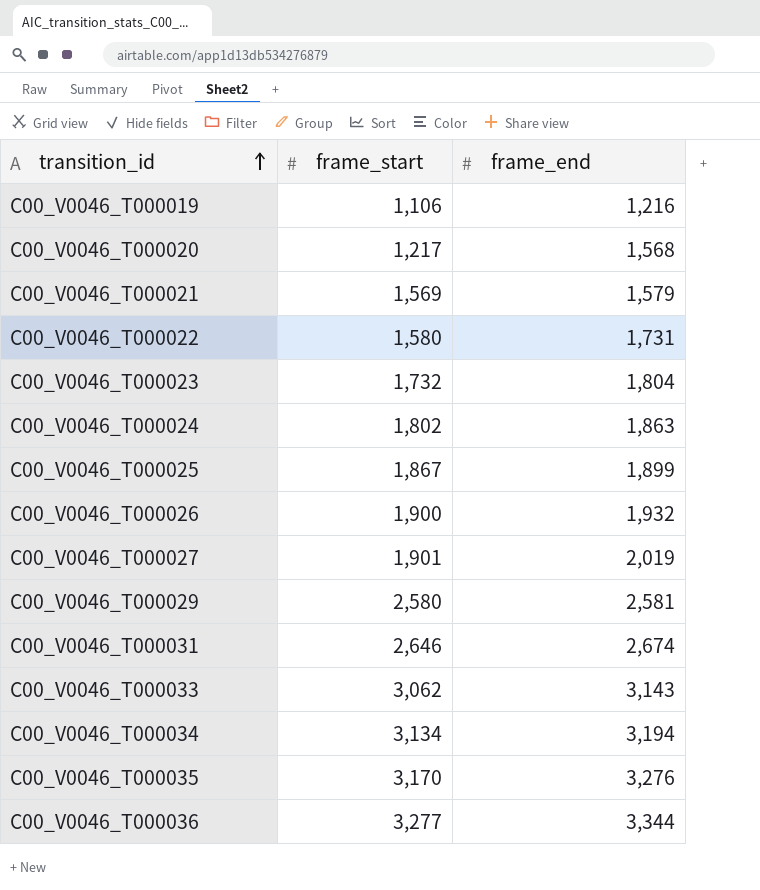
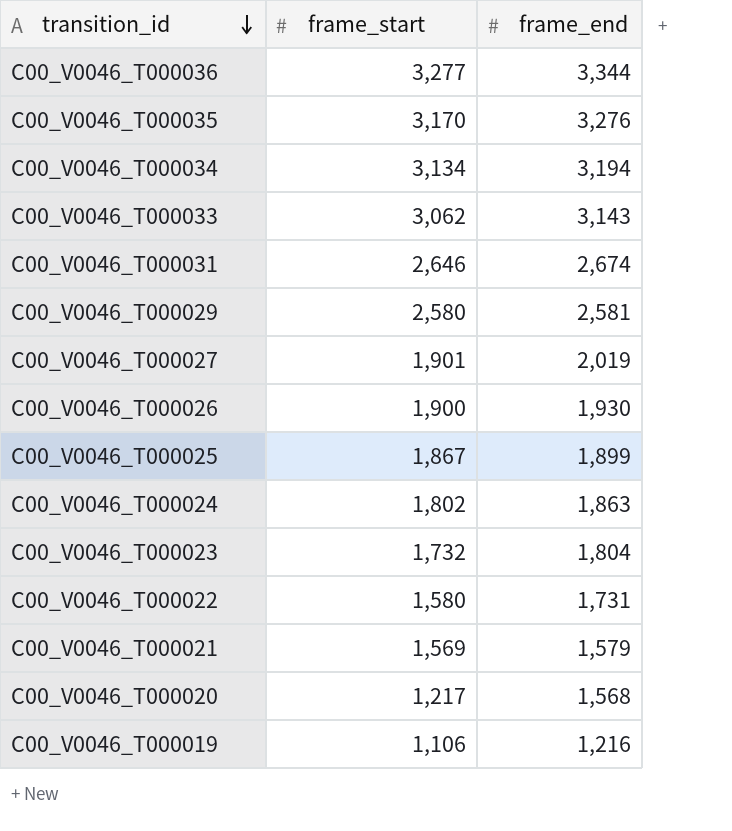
row order: transition_id ascending -> transition_id descending
C00_V0046_T000026 | frame_end: 1,932 -> 1,930

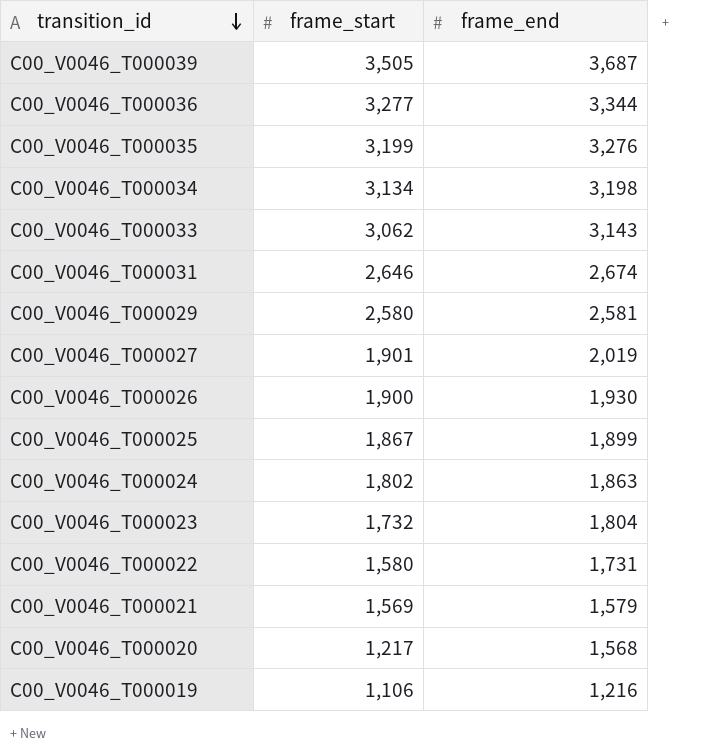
row C00_V0046_T000039: none -> 3,505 | 3,687
C00_V0046_T000035 | frame_start: 3,170 -> 3,199
C00_V0046_T000034 | frame_end: 3,194 -> 3,198

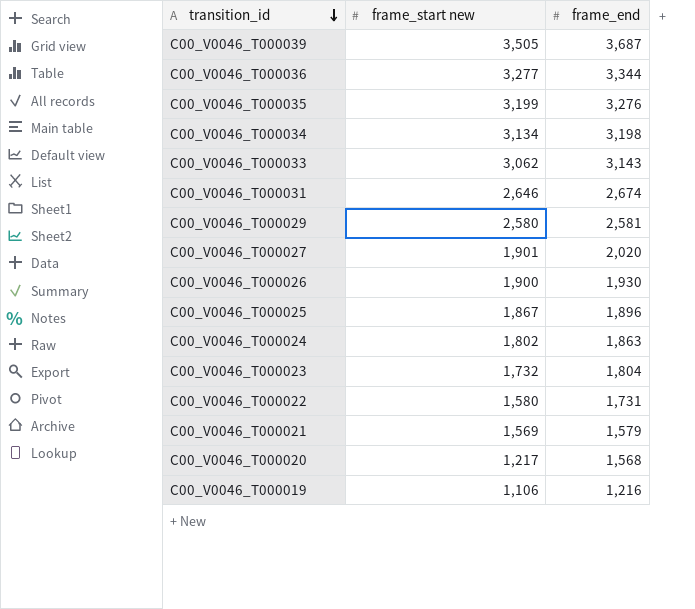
column name: frame_start -> frame_start new
C00_V0046_T000027 | frame_end: 2,019 -> 2,020
C00_V0046_T000025 | frame_end: 1,899 -> 1,896

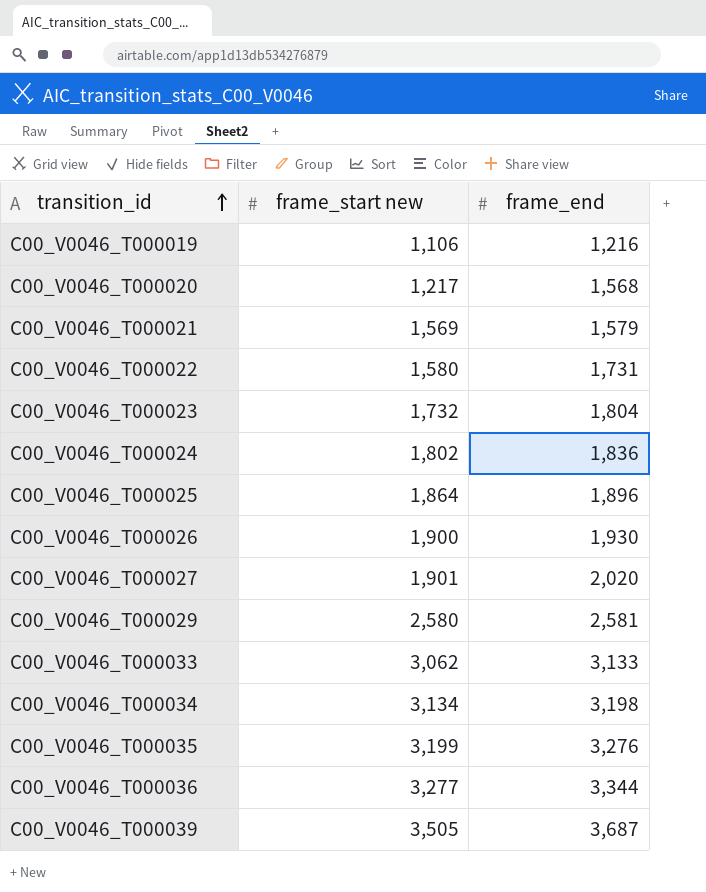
row order: transition_id descending -> transition_id ascending
row C00_V0046_T000031: 2,646 | 2,674 -> none
C00_V0046_T000024 | frame_end: 1,863 -> 1,836
C00_V0046_T000025 | frame_start new: 1,867 -> 1,864
C00_V0046_T000033 | frame_end: 3,143 -> 3,133

